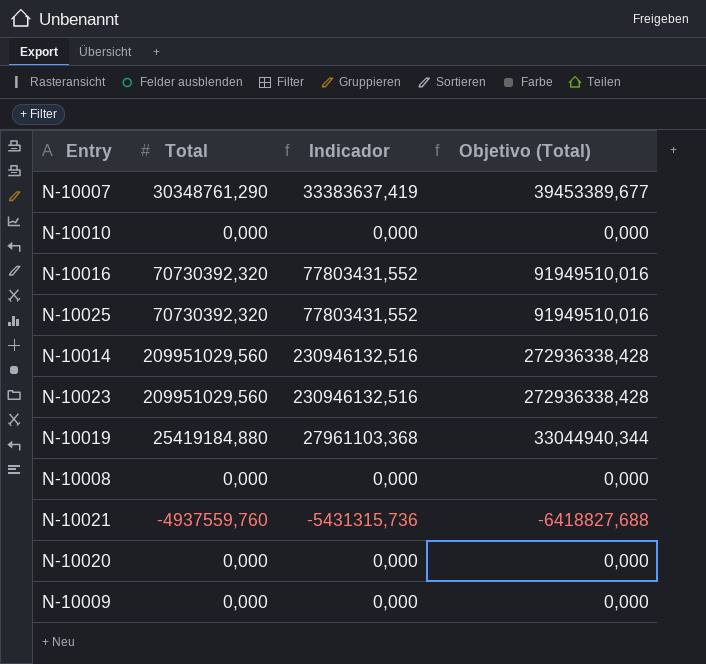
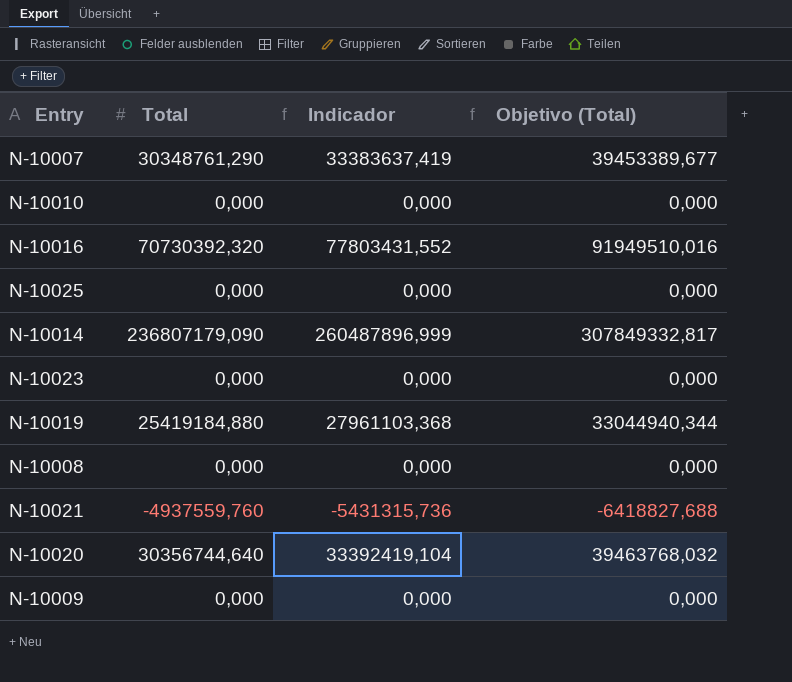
N-10025 | Total: 70730392,320 -> 0,000
N-10025 | Indicador: 77803431,552 -> 0,000
N-10025 | Objetivo (Total): 91949510,016 -> 0,000
N-10014 | Total: 209951029,560 -> 236807179,090
N-10014 | Indicador: 230946132,516 -> 260487896,999
N-10014 | Objetivo (Total): 272936338,428 -> 307849332,817
N-10023 | Total: 209951029,560 -> 0,000
N-10023 | Indicador: 230946132,516 -> 0,000
N-10023 | Objetivo (Total): 272936338,428 -> 0,000
N-10020 | Total: 0,000 -> 30356744,640
N-10020 | Indicador: 0,000 -> 33392419,104
N-10020 | Objetivo (Total): 0,000 -> 39463768,032

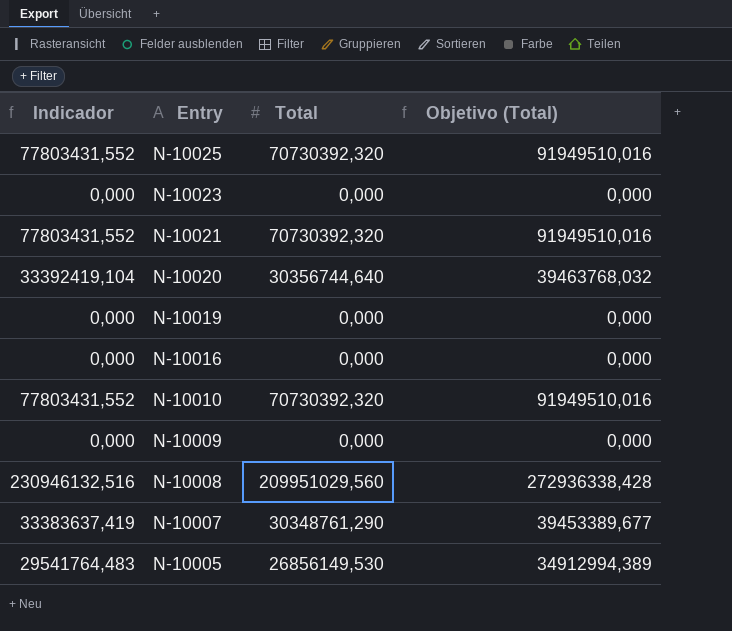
row order: none -> Entry descending
column Indicador | position: 3 -> 1
row N-10014: 236807179,090 | 260487896,999 | 307849332,817 -> none
N-10025 | Indicador: 0,000 -> 77803431,552
N-10025 | Total: 0,000 -> 70730392,320
N-10025 | Objetivo (Total): 0,000 -> 91949510,016
N-10021 | Indicador: -5431315,736 -> 77803431,552
N-10021 | Total: -4937559,760 -> 70730392,320
N-10021 | Objetivo (Total): -6418827,688 -> 91949510,016
N-10019 | Indicador: 27961103,368 -> 0,000
N-10019 | Total: 25419184,880 -> 0,000
N-10019 | Objetivo (Total): 33044940,344 -> 0,000
N-10016 | Indicador: 77803431,552 -> 0,000
N-10016 | Total: 70730392,320 -> 0,000
N-10016 | Objetivo (Total): 91949510,016 -> 0,000
N-10010 | Indicador: 0,000 -> 77803431,552
N-10010 | Total: 0,000 -> 70730392,320
N-10010 | Objetivo (Total): 0,000 -> 91949510,016
N-10008 | Indicador: 0,000 -> 230946132,516
N-10008 | Total: 0,000 -> 209951029,560
N-10008 | Objetivo (Total): 0,000 -> 272936338,428
row N-10005: none -> 29541764,483 | 26856149,530 | 34912994,389

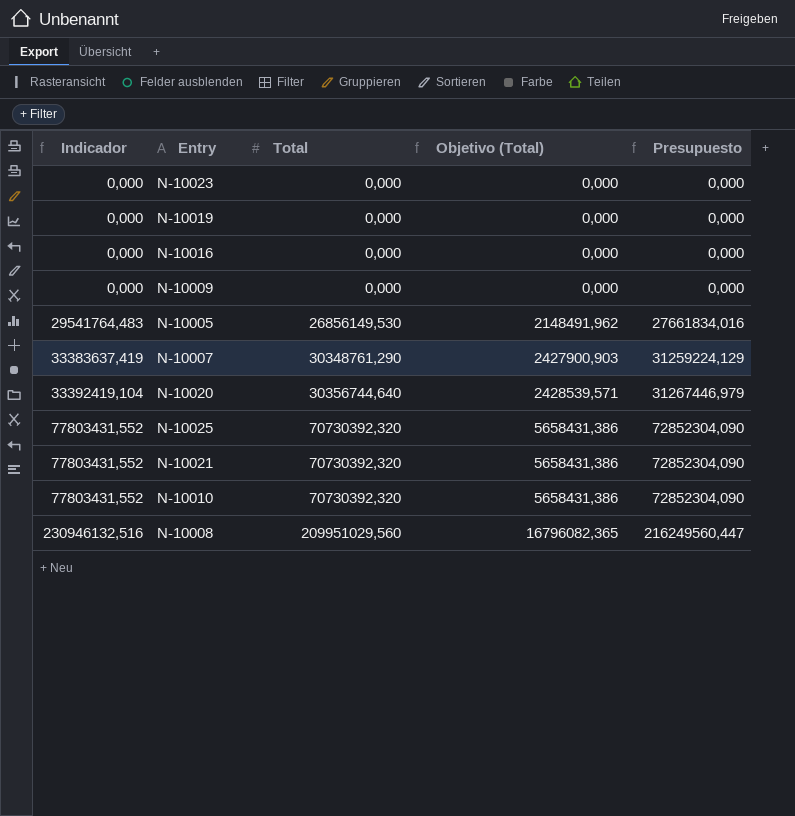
row order: Entry descending -> Indicador ascending
column Objetivo (Total) | formula: [Total] * 1,3 -> [Total] * 0,08
column Presupuesto | formula: none -> [Total] * 1,03

